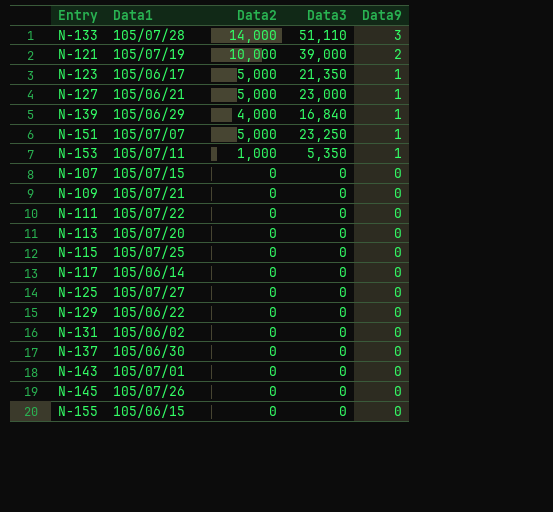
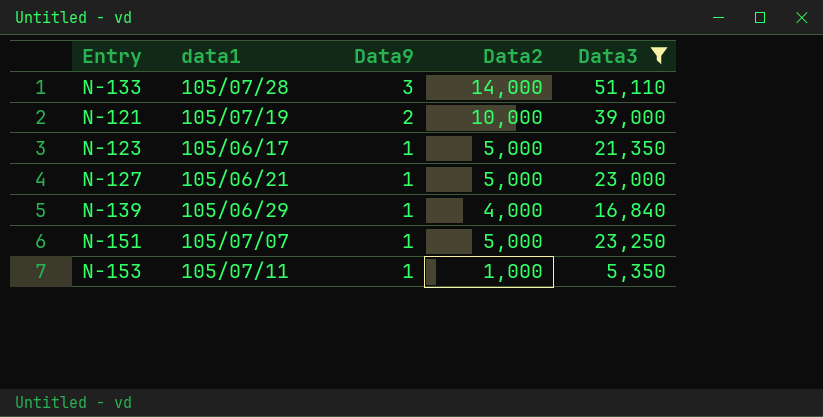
filter: none -> Data3 != 0
column name: Data1 -> data1
column Data9 | position: 5 -> 3

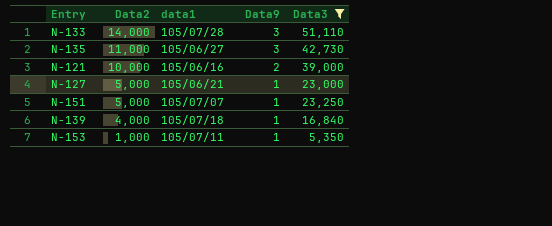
row order: Data9 descending -> Data2 descending
column Data2 | position: 4 -> 2
row N-123: 105/06/17 | 1 | 5,000 | 21,350 -> none
row N-135: none -> 11,000 | 105/06/27 | 3 | 42,730
N-121 | data1: 105/07/19 -> 105/06/16
N-139 | data1: 105/06/29 -> 105/07/18

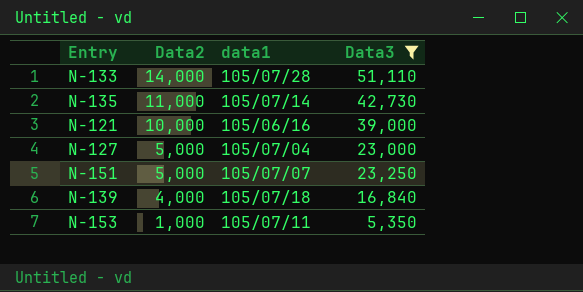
column Data9 | position: 4 -> none
N-135 | data1: 105/06/27 -> 105/07/14
N-127 | data1: 105/06/21 -> 105/07/04

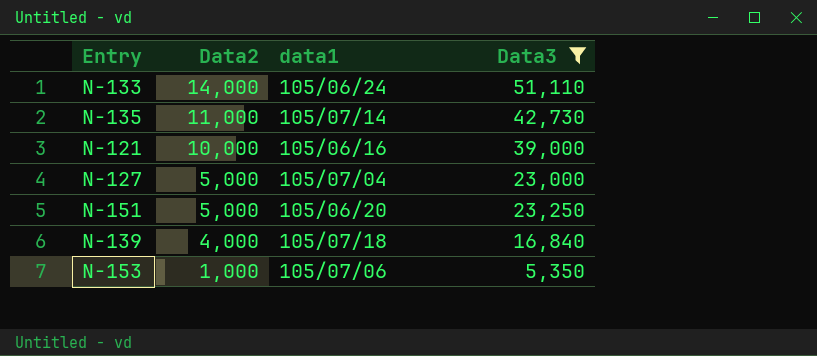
N-133 | data1: 105/07/28 -> 105/06/24
N-151 | data1: 105/07/07 -> 105/06/20
N-153 | data1: 105/07/11 -> 105/07/06

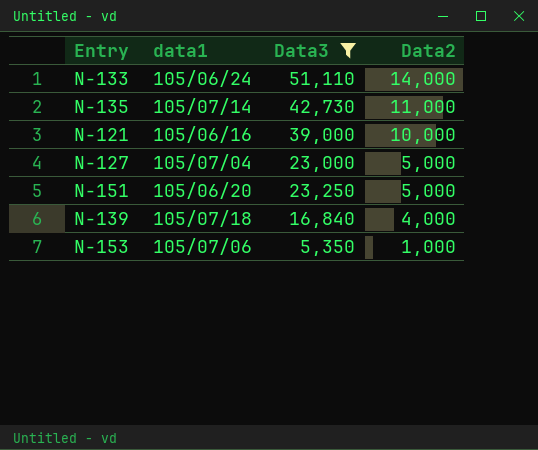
column Data2 | position: 2 -> 4

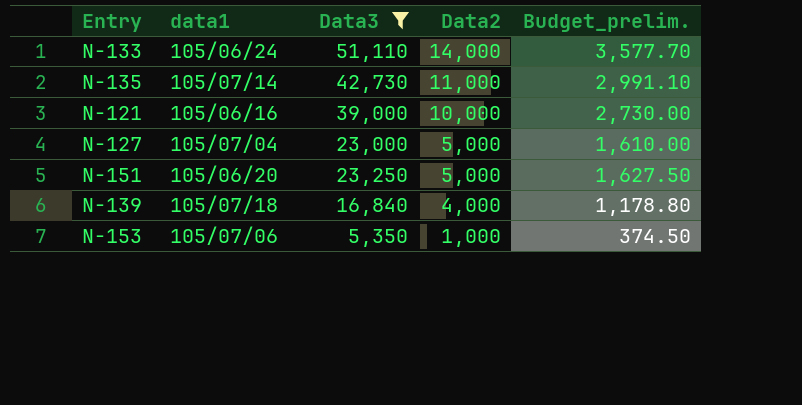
column Budget_prelim. | formula: none -> [Data3] * 0.07

